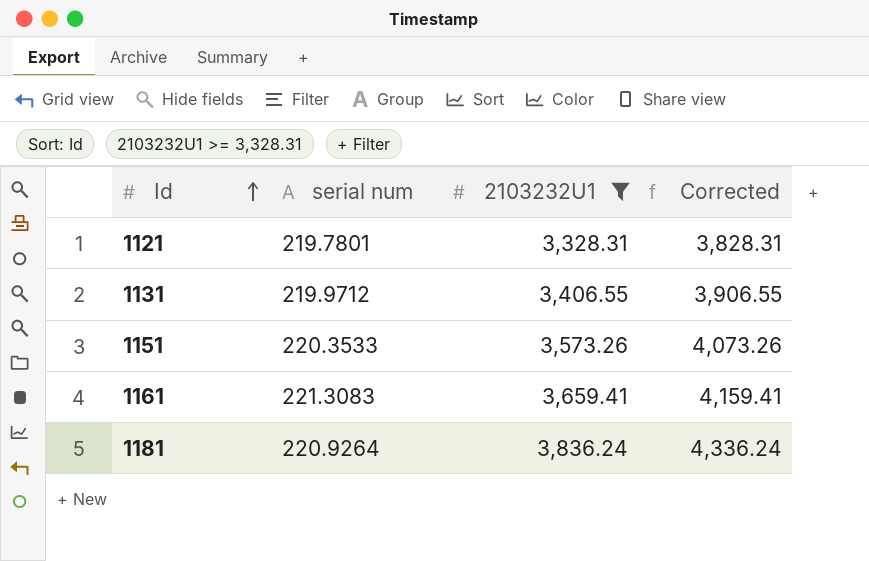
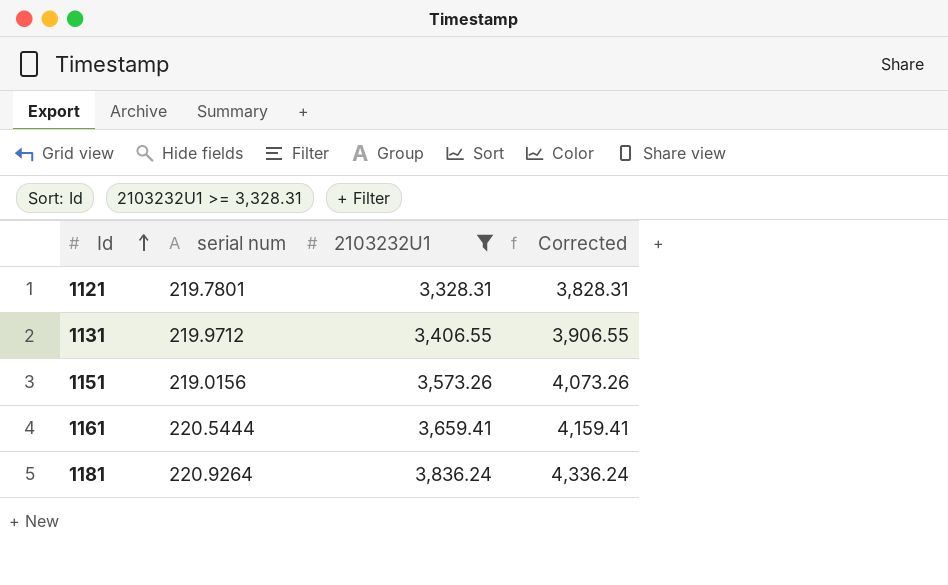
1151 | serial num: 220.3533 -> 219.0156
1161 | serial num: 221.3083 -> 220.5444

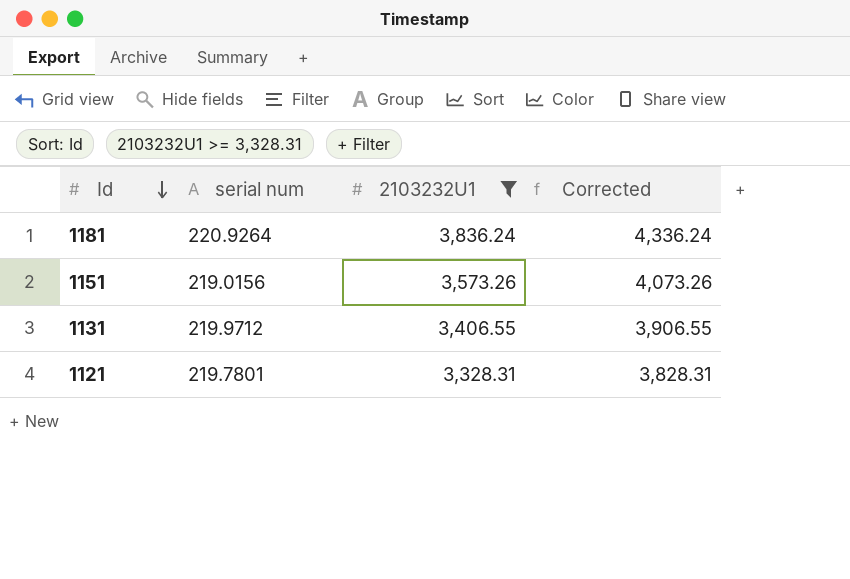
row order: Id ascending -> Id descending
row 1161: 220.5444 | 3,659.41 | 4,159.41 -> none

